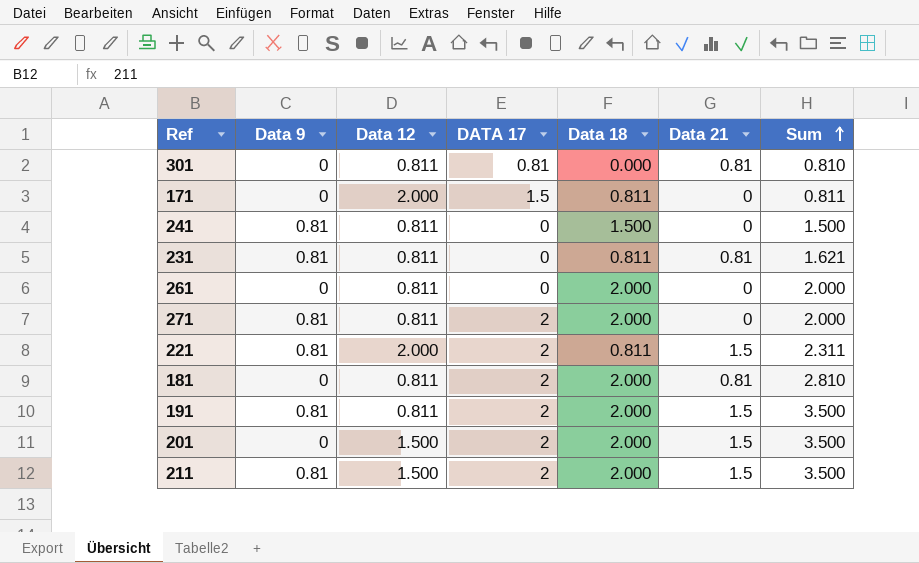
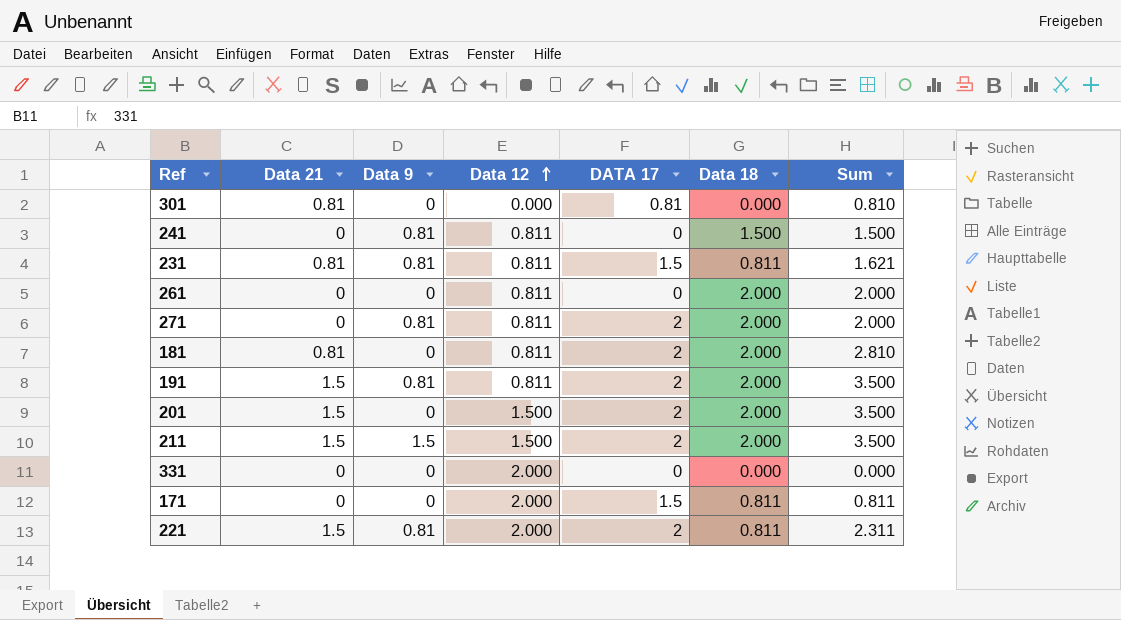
row order: Sum ascending -> Data 12 ascending
column Data 21 | position: 6 -> 2
301 | Data 12: 0.811 -> 0.000
231 | DATA 17: 0 -> 1.5
211 | Data 9: 0.81 -> 1.5
row 331: none -> 0 | 0 | 2.000 | 0 | 0.000 | 0.000

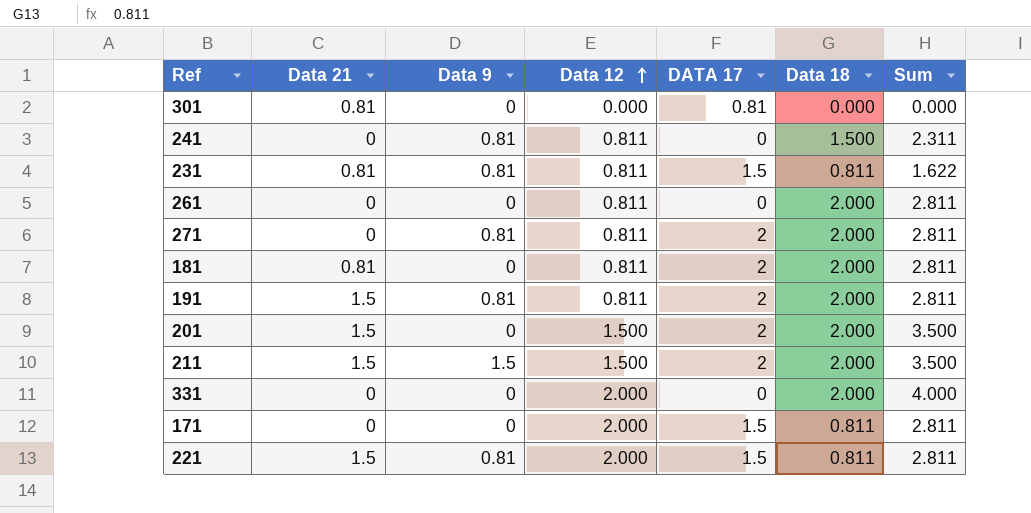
column Sum | formula: [Data 21] + [Data 18] -> [Data 12] + [Data 18]
331 | Data 18: 0.000 -> 2.000
221 | DATA 17: 2 -> 1.5

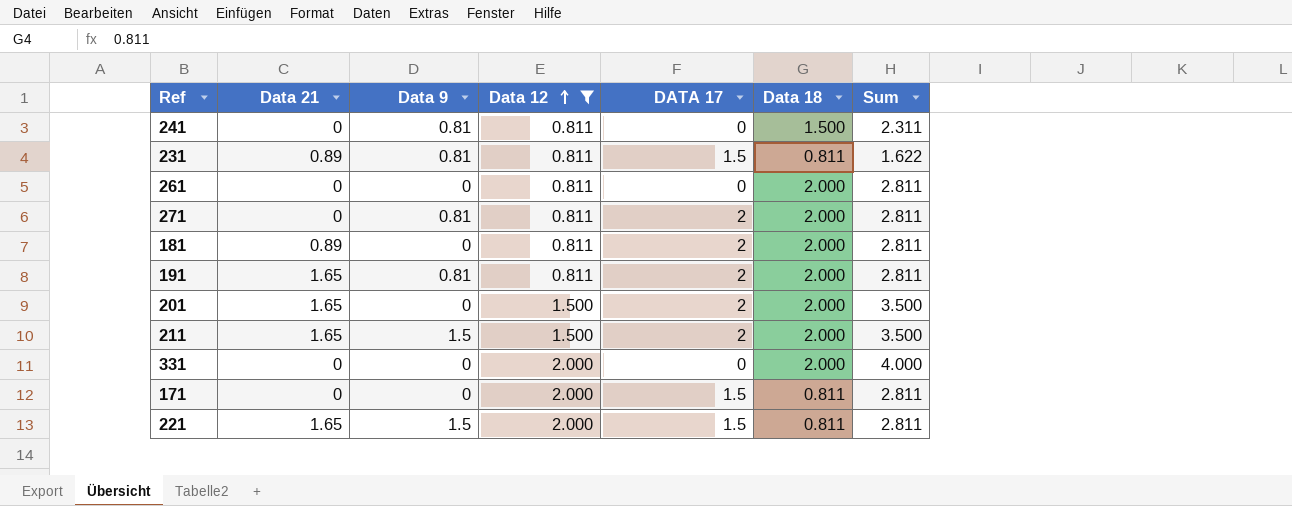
filter: none -> Data 12 != 0.000
231 | Data 21: 0.81 -> 0.89
181 | Data 21: 0.81 -> 0.89
191 | Data 21: 1.5 -> 1.65
201 | Data 21: 1.5 -> 1.65
211 | Data 21: 1.5 -> 1.65
221 | Data 21: 1.5 -> 1.65
221 | Data 9: 0.81 -> 1.5

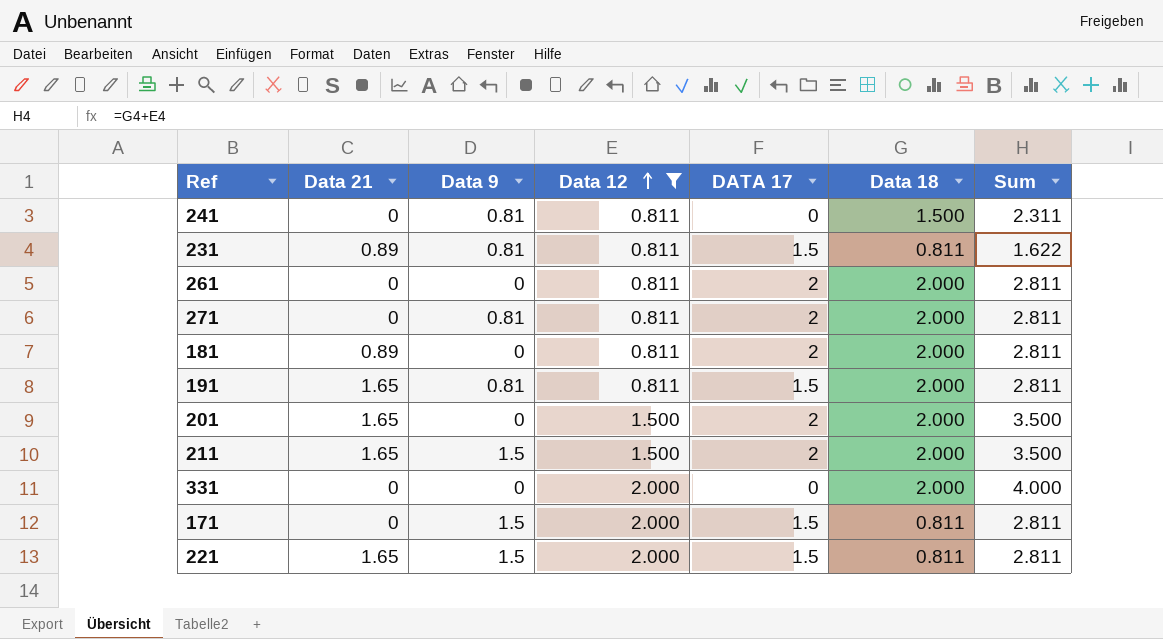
261 | DATA 17: 0 -> 2
191 | DATA 17: 2 -> 1.5
171 | Data 9: 0 -> 1.5

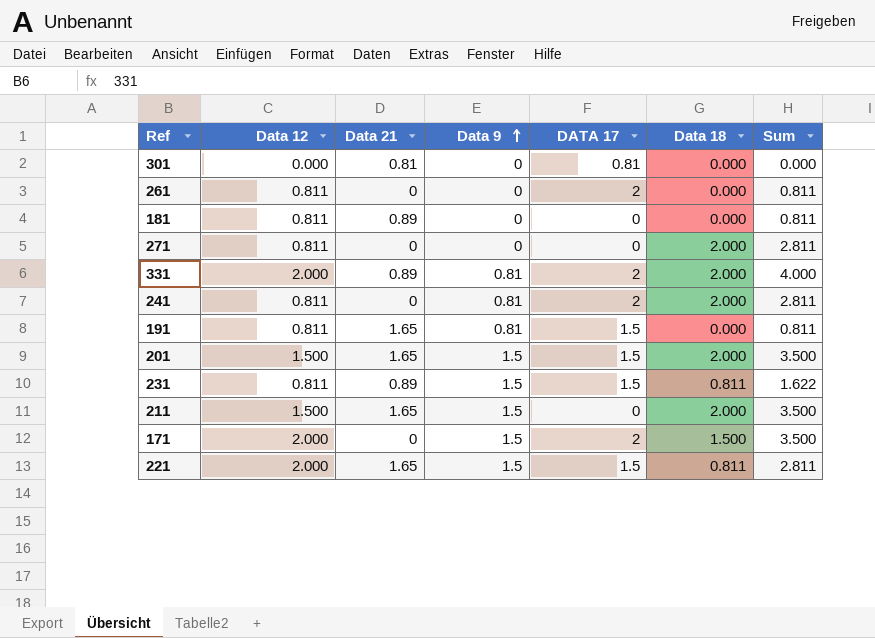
filter: Data 12 != 0.000 -> none
row order: Data 12 ascending -> Data 9 ascending
column Data 12 | position: 4 -> 2
261 | Data 18: 2.000 -> 0.000
261 | Sum: 2.811 -> 0.811
181 | DATA 17: 2 -> 0
181 | Data 18: 2.000 -> 0.000
181 | Sum: 2.811 -> 0.811
271 | Data 9: 0.81 -> 0
271 | DATA 17: 2 -> 0
331 | Data 21: 0 -> 0.89
331 | Data 9: 0 -> 0.81
331 | DATA 17: 0 -> 2
241 | DATA 17: 0 -> 2
241 | Data 18: 1.500 -> 2.000
241 | Sum: 2.311 -> 2.811
191 | Data 18: 2.000 -> 0.000
191 | Sum: 2.811 -> 0.811
201 | Data 9: 0 -> 1.5
201 | DATA 17: 2 -> 1.5
231 | Data 9: 0.81 -> 1.5
211 | DATA 17: 2 -> 0
171 | DATA 17: 1.5 -> 2
171 | Data 18: 0.811 -> 1.500
171 | Sum: 2.811 -> 3.500

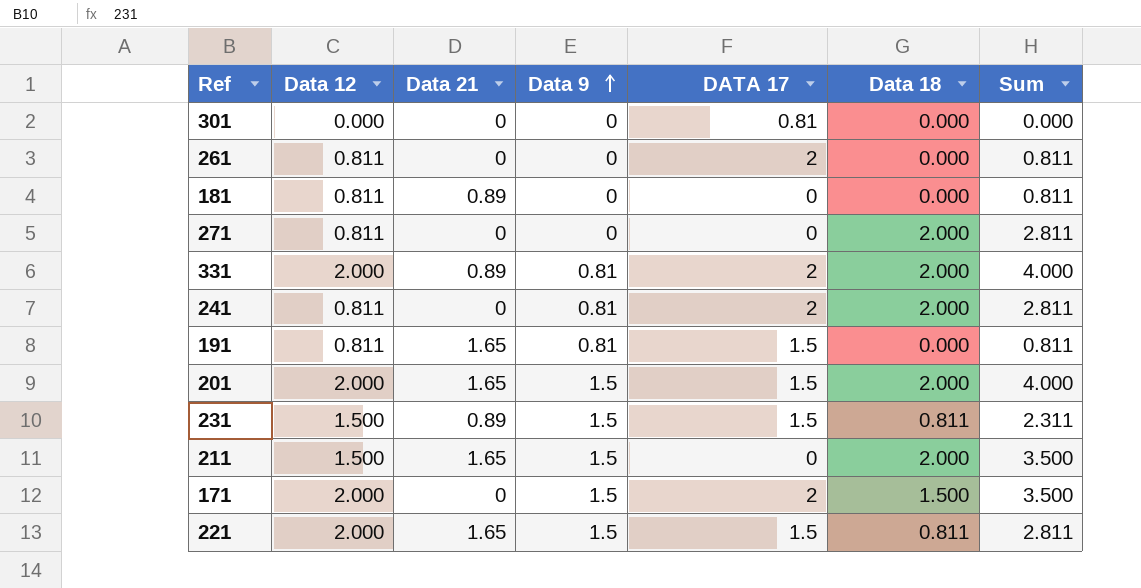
301 | Data 21: 0.81 -> 0
201 | Data 12: 1.500 -> 2.000
201 | Sum: 3.500 -> 4.000
231 | Data 12: 0.811 -> 1.500
231 | Sum: 1.622 -> 2.311

